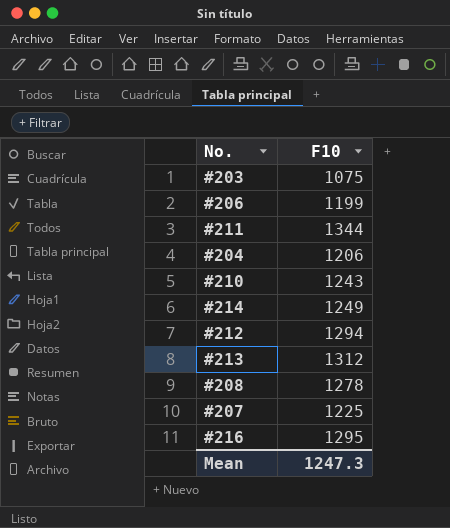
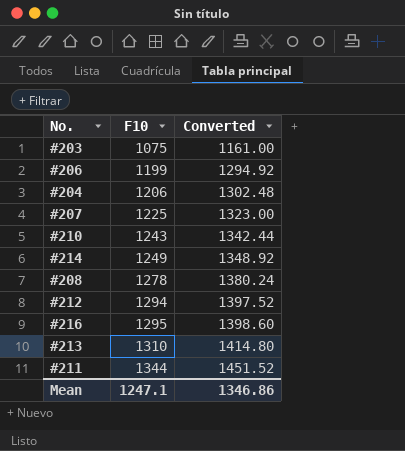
row order: none -> F10 ascending
column Converted | formula: none -> [F10] * 1.08
#213 | F10: 1312 -> 1310
Mean | F10: 1247.3 -> 1247.1

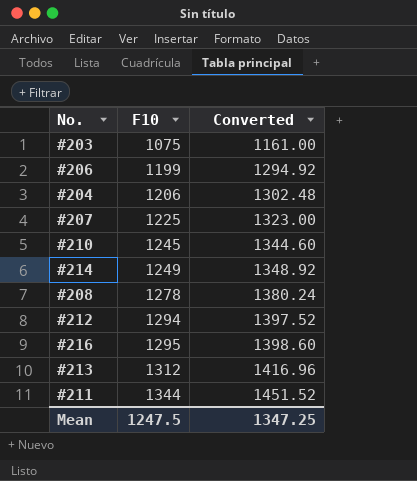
#210 | F10: 1243 -> 1245
#210 | Converted: 1342.44 -> 1344.60
#213 | F10: 1310 -> 1312
#213 | Converted: 1414.80 -> 1416.96
Mean | F10: 1247.1 -> 1247.5
Mean | Converted: 1346.86 -> 1347.25

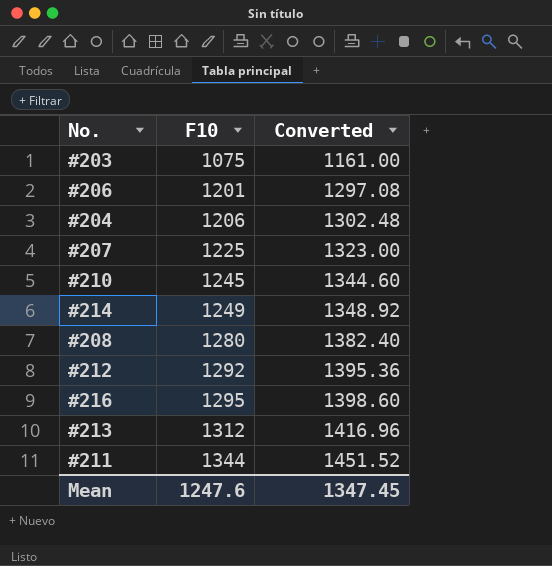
#206 | F10: 1199 -> 1201
#206 | Converted: 1294.92 -> 1297.08
#208 | F10: 1278 -> 1280
#208 | Converted: 1380.24 -> 1382.40
#212 | F10: 1294 -> 1292
#212 | Converted: 1397.52 -> 1395.36
Mean | F10: 1247.5 -> 1247.6
Mean | Converted: 1347.25 -> 1347.45

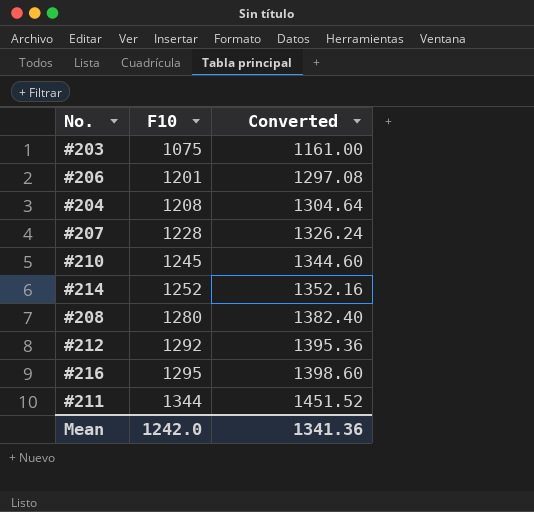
row #213: 1312 | 1416.96 -> none
#204 | F10: 1206 -> 1208
#204 | Converted: 1302.48 -> 1304.64
#207 | F10: 1225 -> 1228
#207 | Converted: 1323.00 -> 1326.24
#214 | F10: 1249 -> 1252
#214 | Converted: 1348.92 -> 1352.16
Mean | F10: 1247.6 -> 1242.0
Mean | Converted: 1347.45 -> 1341.36

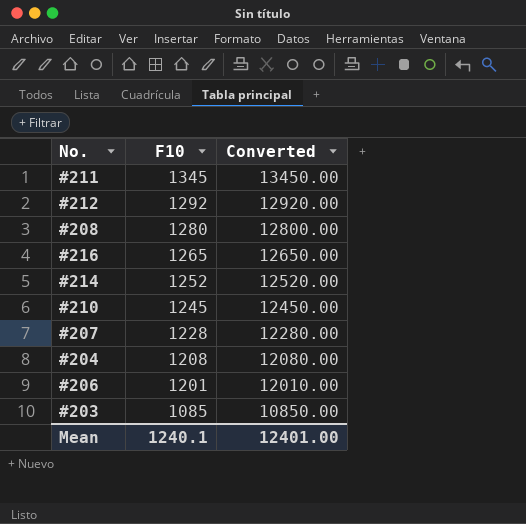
row order: F10 ascending -> F10 descending
column Converted | formula: [F10] * 1.08 -> [F10] * 10
#211 | F10: 1344 -> 1345
#216 | F10: 1295 -> 1265
#203 | F10: 1075 -> 1085
Mean | F10: 1242.0 -> 1240.1
Mean | Converted: 1341.36 -> 12401.00

